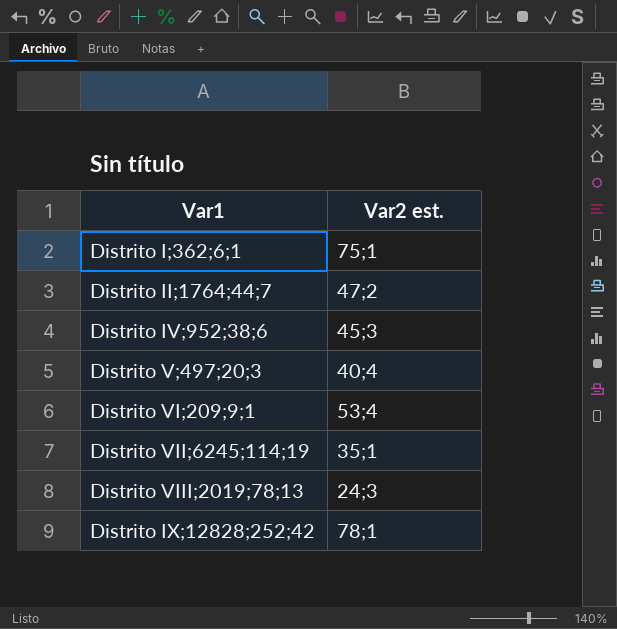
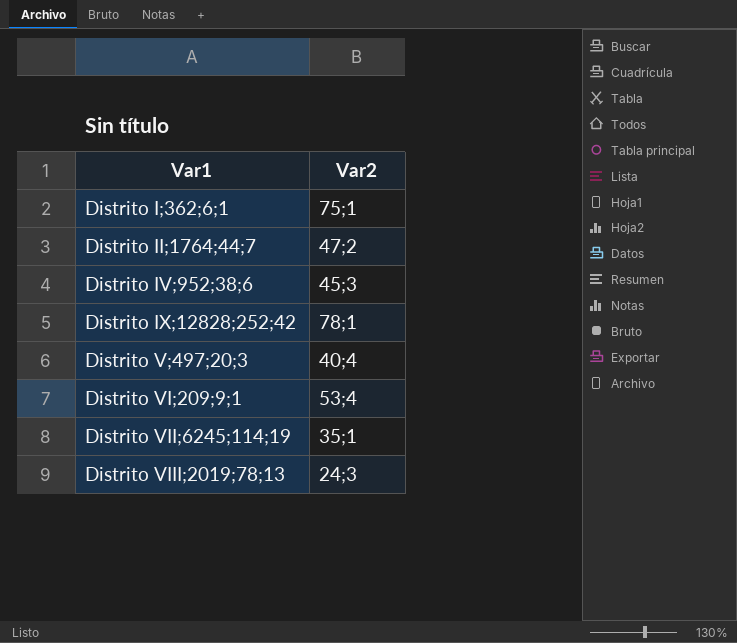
row order: none -> Var1 ascending
column name: Var2 est. -> Var2

